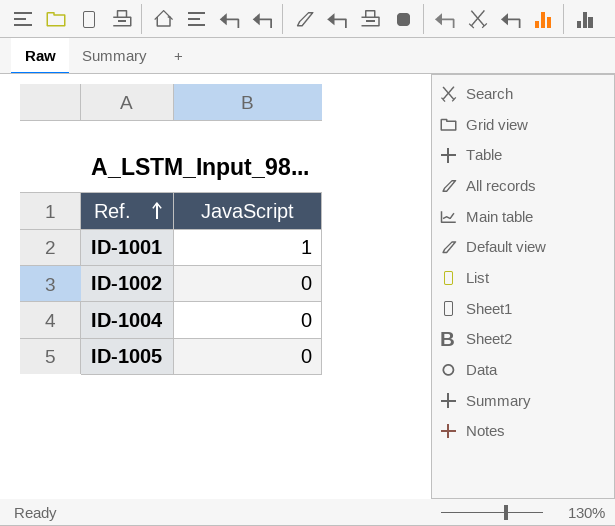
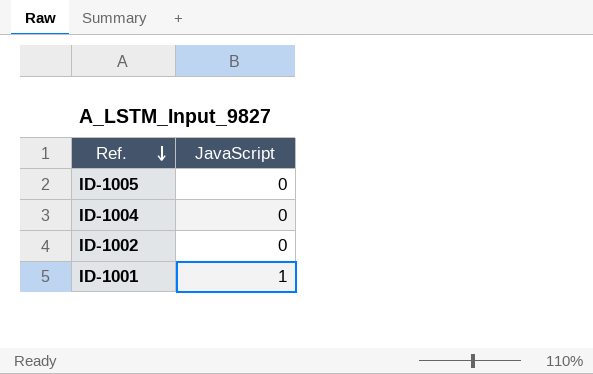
row order: Ref. ascending -> Ref. descending

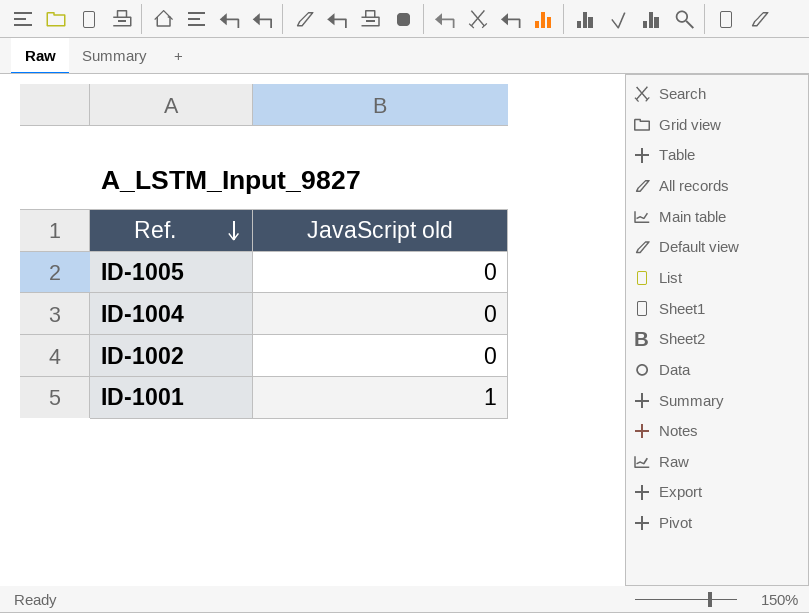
column name: JavaScript -> JavaScript old

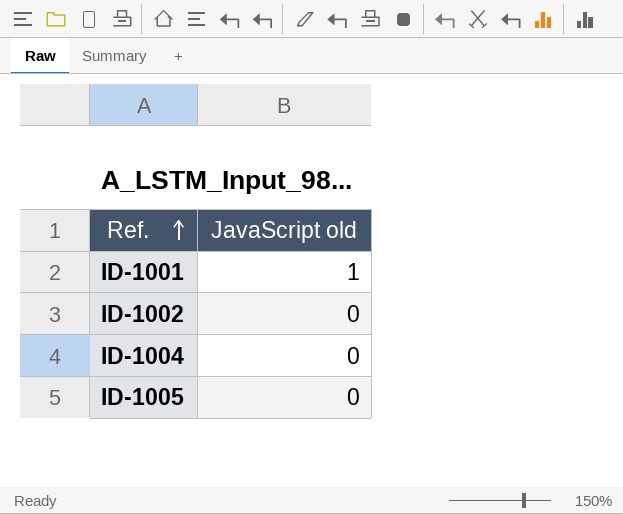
row order: Ref. descending -> Ref. ascending

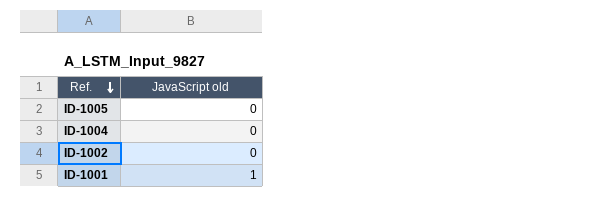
row order: Ref. ascending -> Ref. descending

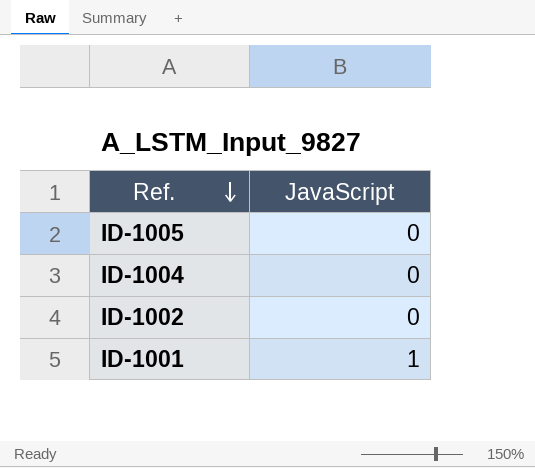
column name: JavaScript old -> JavaScript

